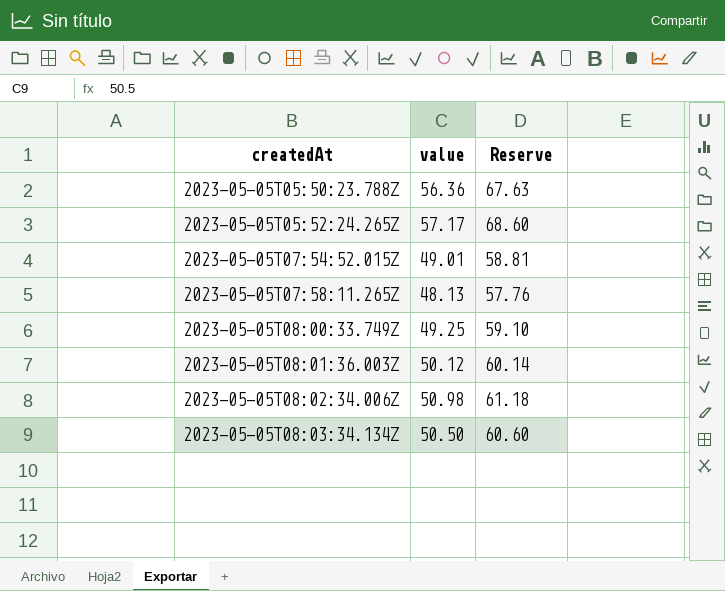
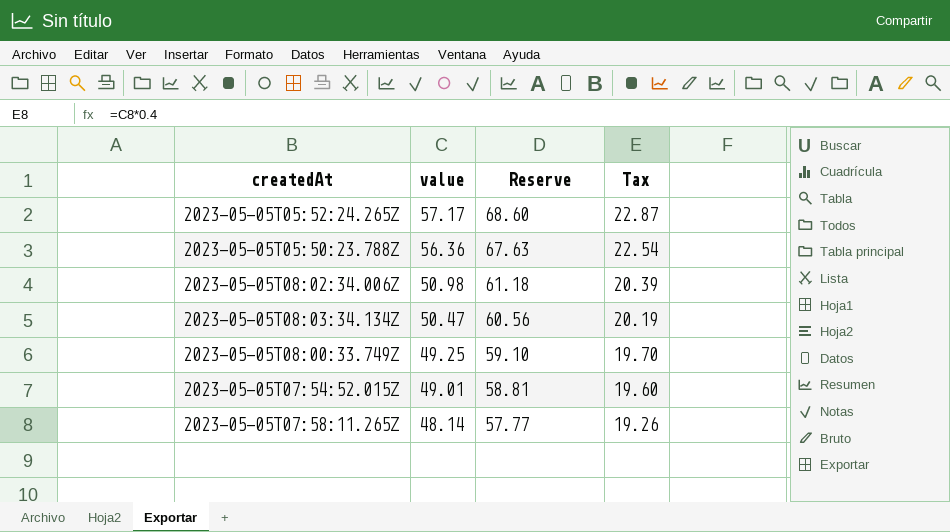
row order: createdAt ascending -> value descending
column Tax | formula: none -> [value] * 0.4
row 2023-05-05T08:01:36.003Z: 50.12 | 60.14 -> none
2023-05-05T08:03:34.134Z | value: 50.50 -> 50.47
2023-05-05T08:03:34.134Z | Reserve: 60.60 -> 60.56
2023-05-05T07:58:11.265Z | value: 48.13 -> 48.14
2023-05-05T07:58:11.265Z | Reserve: 57.76 -> 57.77

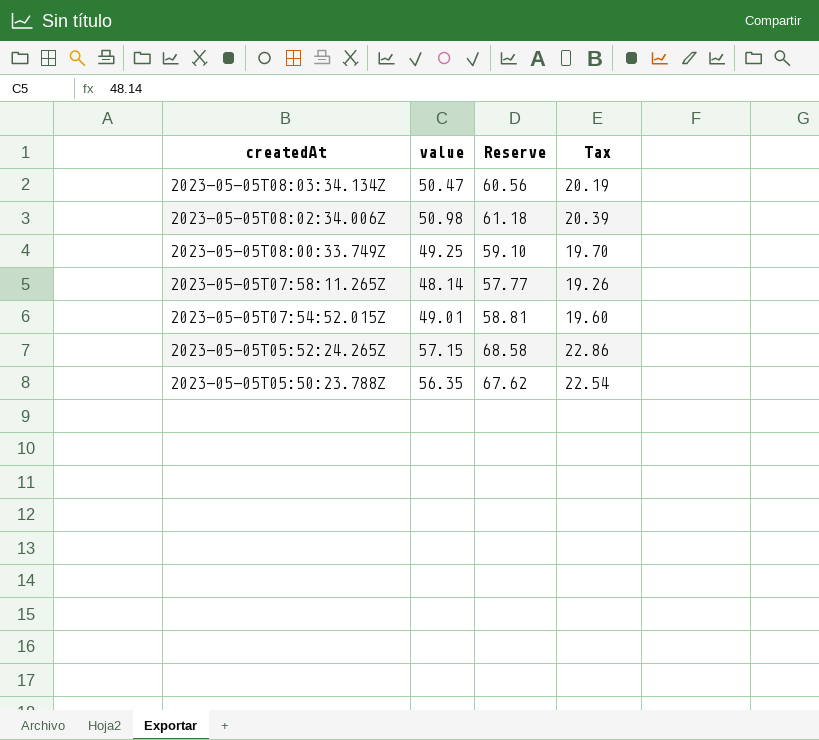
row order: value descending -> createdAt descending
2023-05-05T05:52:24.265Z | value: 57.17 -> 57.15
2023-05-05T05:52:24.265Z | Reserve: 68.60 -> 68.58
2023-05-05T05:52:24.265Z | Tax: 22.87 -> 22.86
2023-05-05T05:50:23.788Z | value: 56.36 -> 56.35
2023-05-05T05:50:23.788Z | Reserve: 67.63 -> 67.62

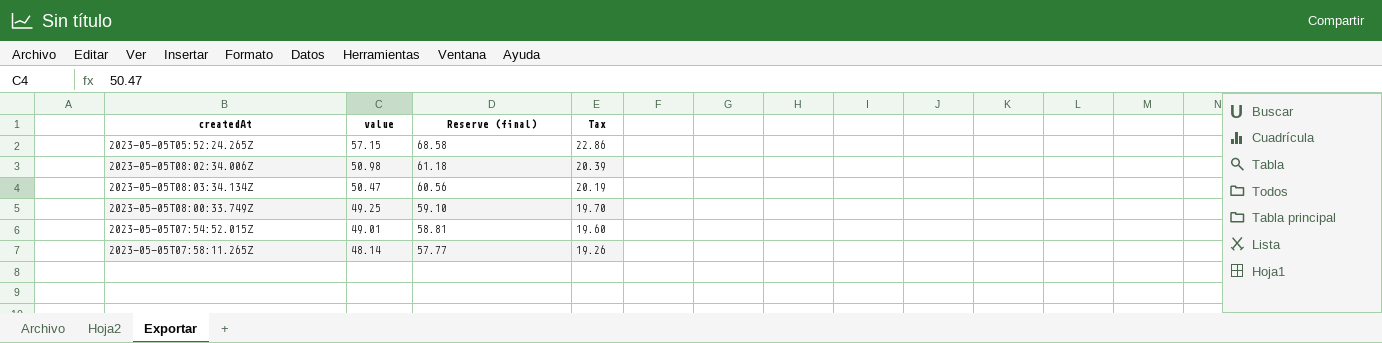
row order: createdAt descending -> value descending
column name: Reserve -> Reserve (final)
row 2023-05-05T05:50:23.788Z: 56.35 | 67.62 | 22.54 -> none

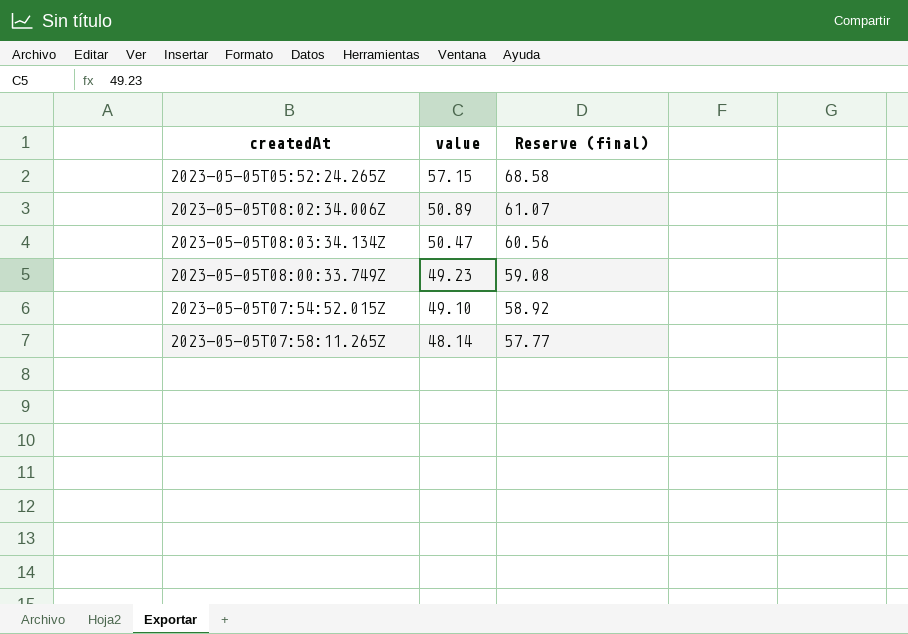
column Tax | formula: [value] * 0.4 -> none
2023-05-05T08:02:34.006Z | value: 50.98 -> 50.89
2023-05-05T08:02:34.006Z | Reserve (final): 61.18 -> 61.07
2023-05-05T08:00:33.749Z | value: 49.25 -> 49.23
2023-05-05T08:00:33.749Z | Reserve (final): 59.10 -> 59.08
2023-05-05T07:54:52.015Z | value: 49.01 -> 49.10
2023-05-05T07:54:52.015Z | Reserve (final): 58.81 -> 58.92

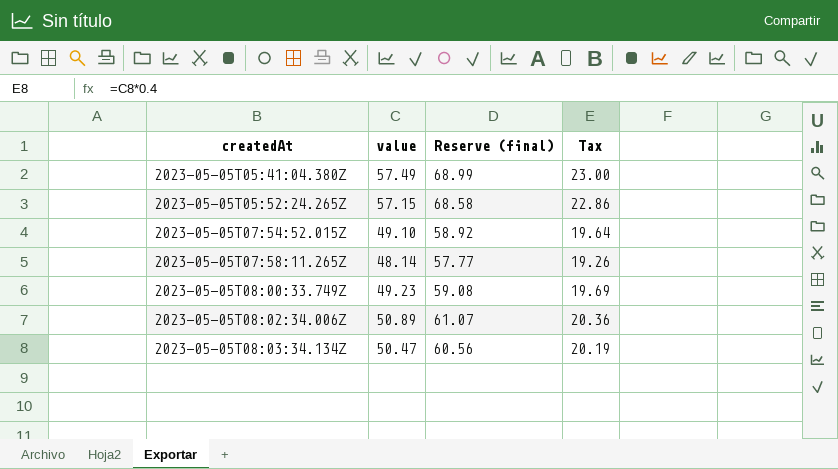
row order: value descending -> createdAt ascending
column Tax | formula: none -> [value] * 0.4
row 2023-05-05T05:41:04.380Z: none -> 57.49 | 68.99 | 23.00

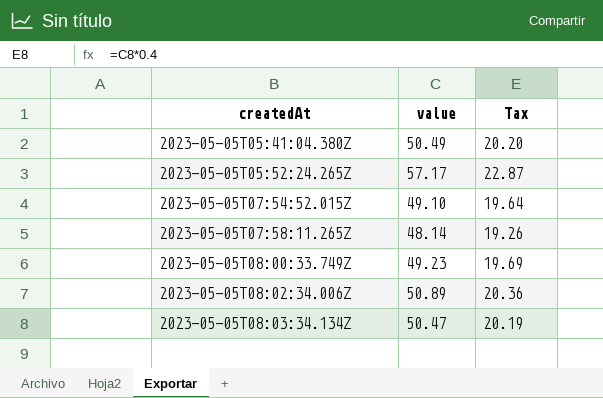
column Reserve (final) | formula: [value] * 1.2 -> none
2023-05-05T05:41:04.380Z | value: 57.49 -> 50.49
2023-05-05T05:41:04.380Z | Tax: 23.00 -> 20.20
2023-05-05T05:52:24.265Z | value: 57.15 -> 57.17
2023-05-05T05:52:24.265Z | Tax: 22.86 -> 22.87

